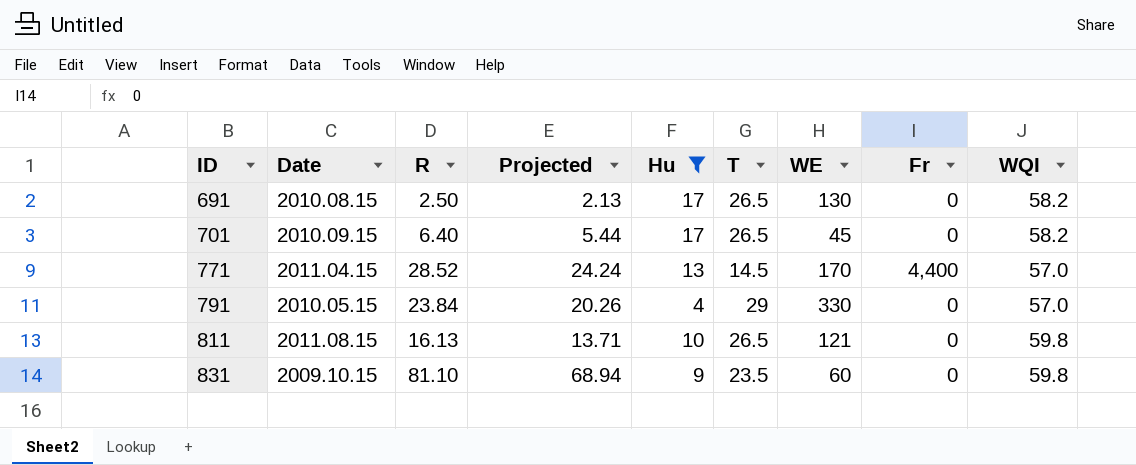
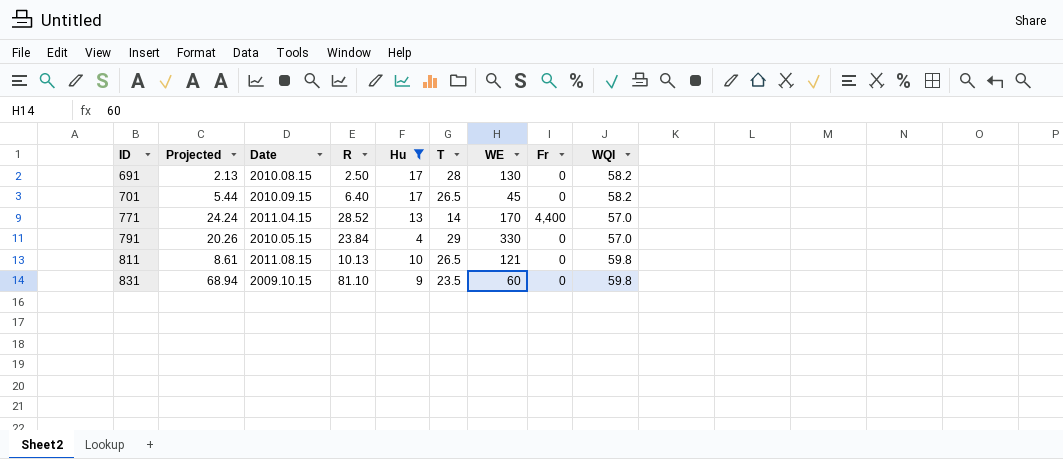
column Projected | position: 4 -> 2
691 | T: 26.5 -> 28
771 | T: 14.5 -> 14
811 | Projected: 13.71 -> 8.61
811 | R: 16.13 -> 10.13

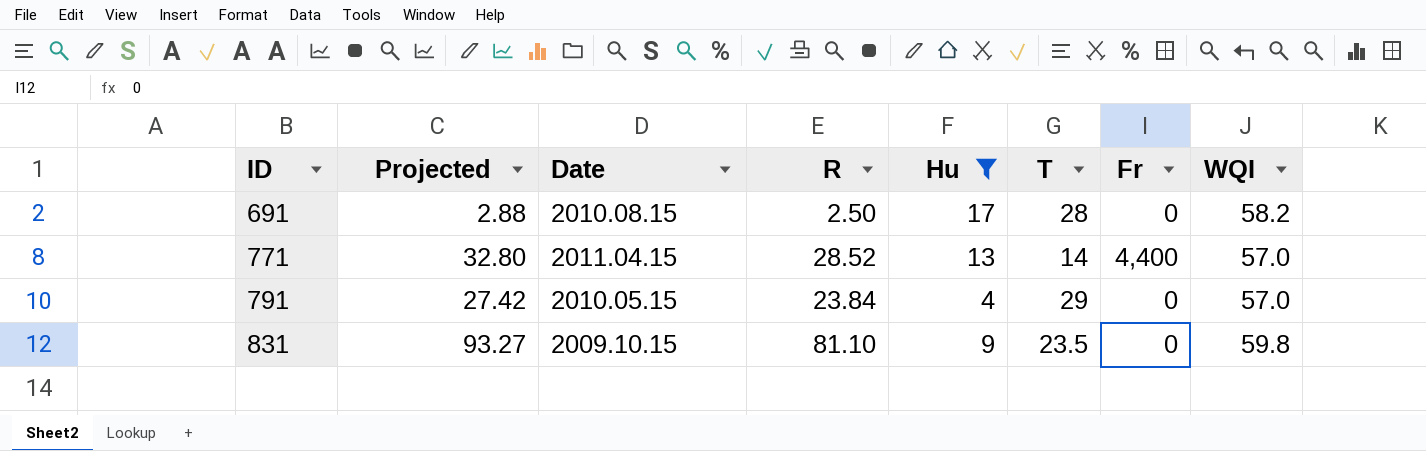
column WE | position: 7 -> none
column Projected | formula: [R] * 0.85 -> [R] * 1.15
row 701: 5.44 | 2010.09.15 | 6.40 | 17 | 26.5 | 45 | 0 | 58.2 -> none
row 811: 8.61 | 2011.08.15 | 10.13 | 10 | 26.5 | 121 | 0 | 59.8 -> none

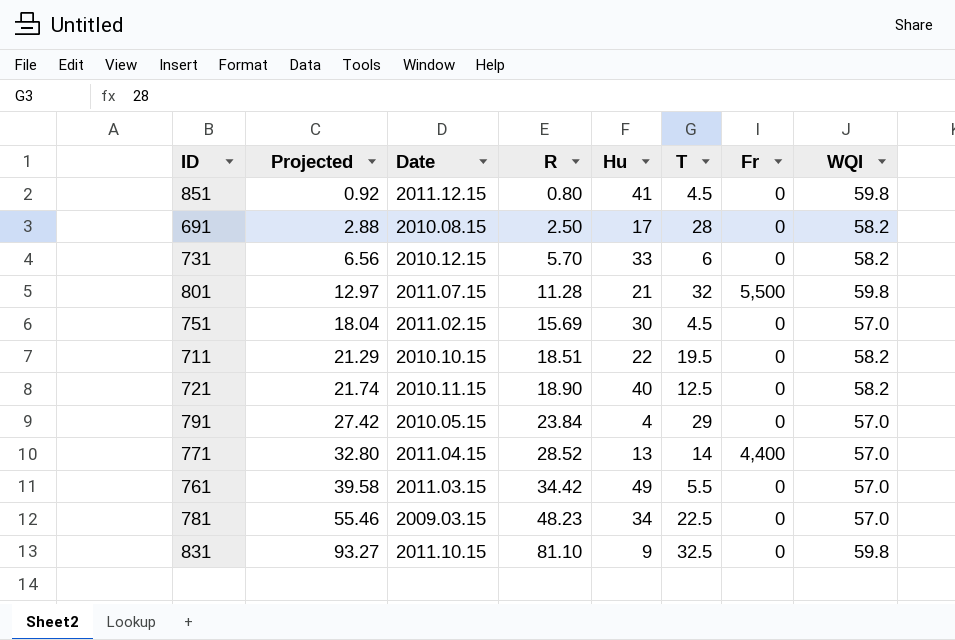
filter: Hu <= 17 -> none
row order: ID ascending -> Projected ascending
831 | Date: 2009.10.15 -> 2011.10.15
831 | T: 23.5 -> 32.5

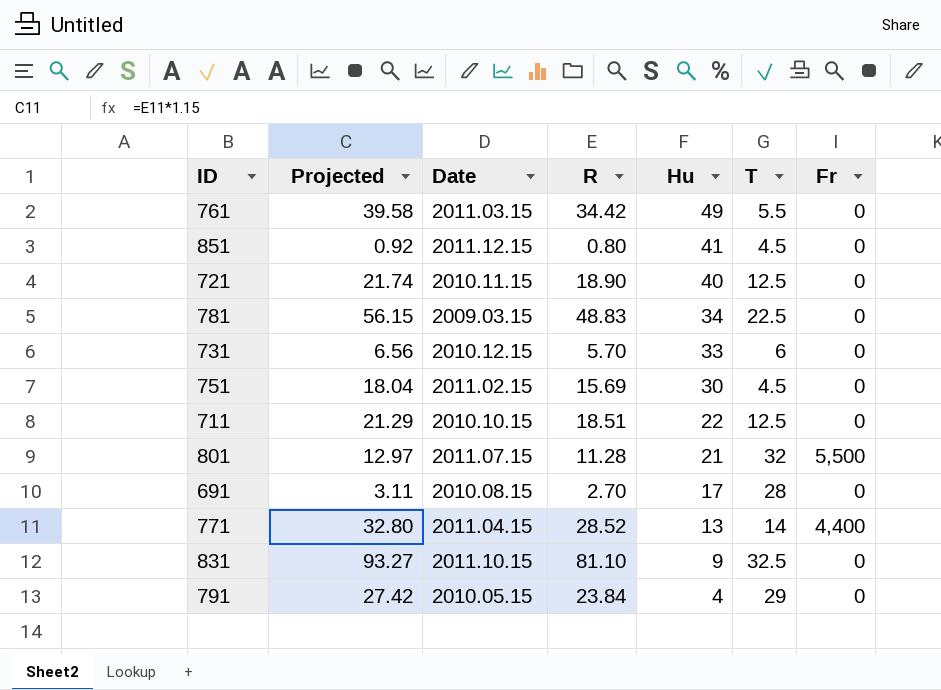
row order: Projected ascending -> Hu descending
column WQI | position: 8 -> none
781 | Projected: 55.46 -> 56.15
781 | R: 48.23 -> 48.83
711 | T: 19.5 -> 12.5
691 | Projected: 2.88 -> 3.11
691 | R: 2.50 -> 2.70

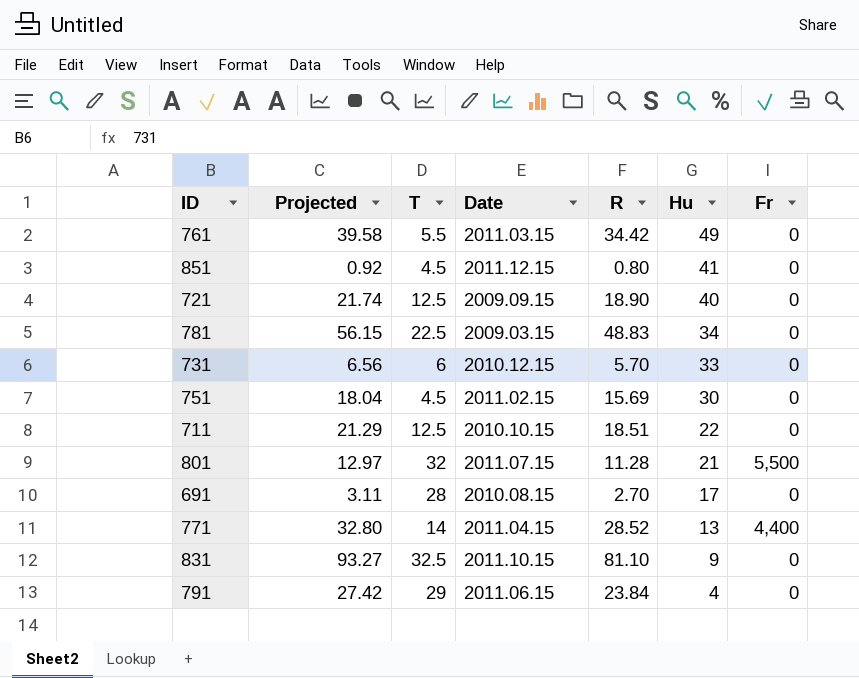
column T | position: 6 -> 3
721 | Date: 2010.11.15 -> 2009.09.15
791 | Date: 2010.05.15 -> 2011.06.15

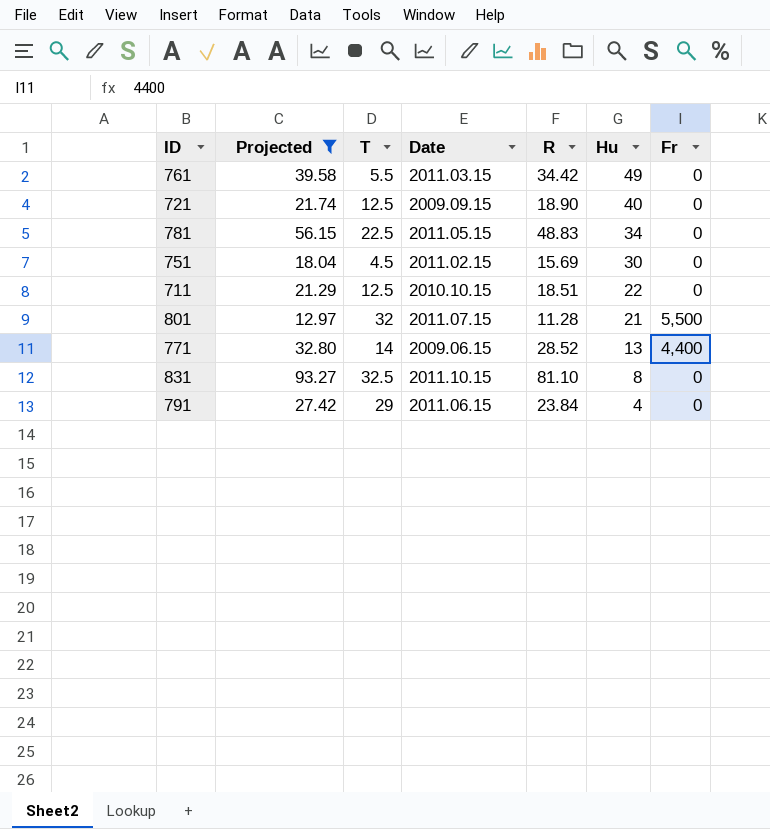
filter: none -> Projected >= 12.97
781 | Date: 2009.03.15 -> 2011.05.15
771 | Date: 2011.04.15 -> 2009.06.15
831 | Hu: 9 -> 8

